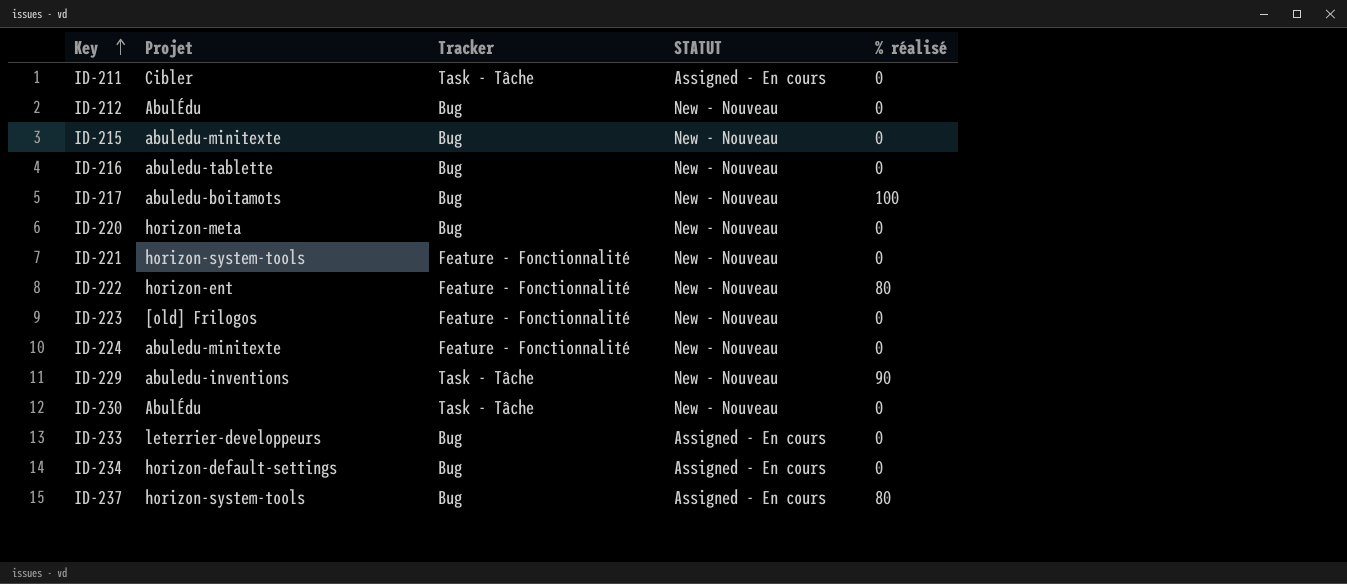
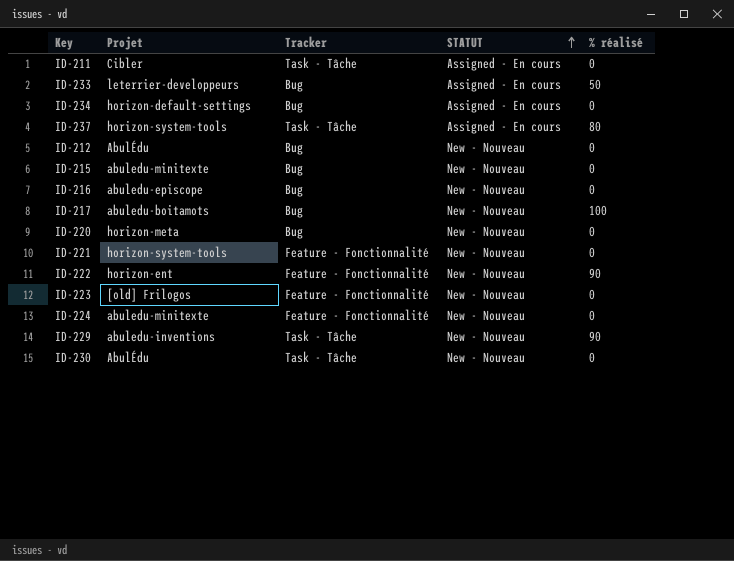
row order: Key ascending -> STATUT ascending
ID-233 | % réalisé: 0 -> 50
ID-237 | Tracker: Bug -> Task - Tâche
ID-216 | Projet: abuledu-tablette -> abuledu-episcope
ID-222 | % réalisé: 80 -> 90

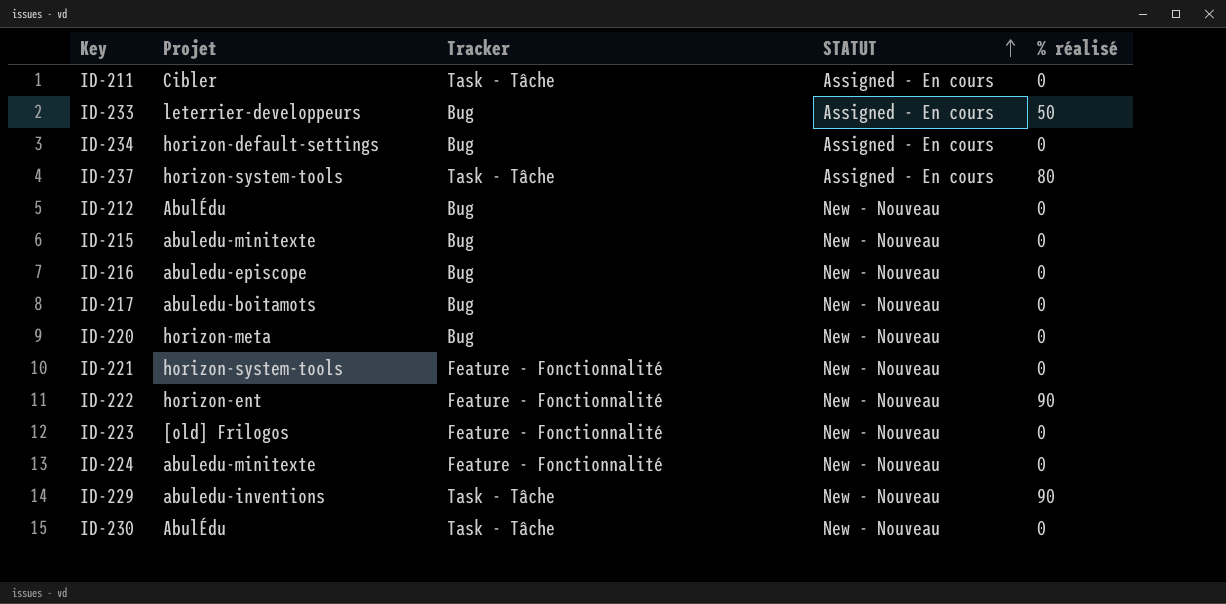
ID-217 | % réalisé: 100 -> 0

